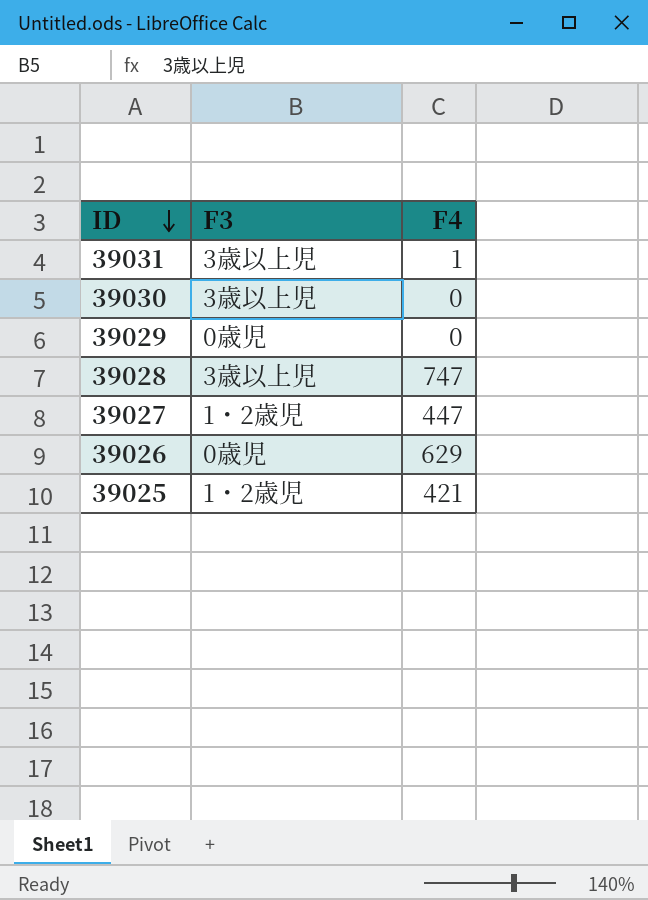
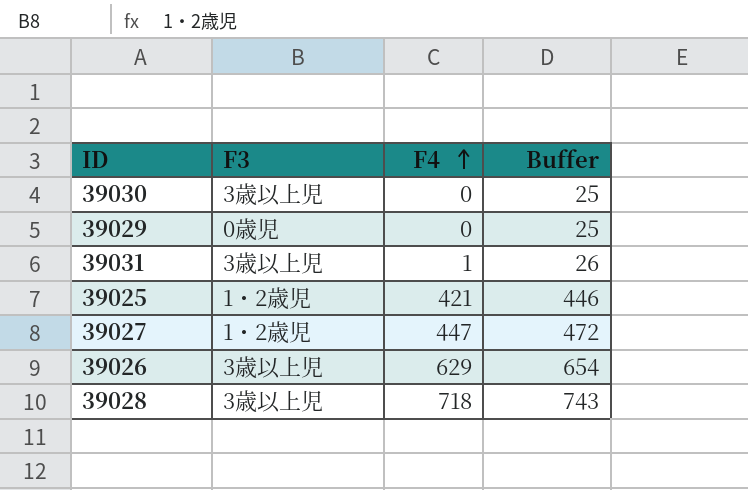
row order: ID descending -> F4 ascending
column Buffer | formula: none -> [F4] + 25
39026 | F3: 0歳児 -> 3歳以上児
39028 | F4: 747 -> 718

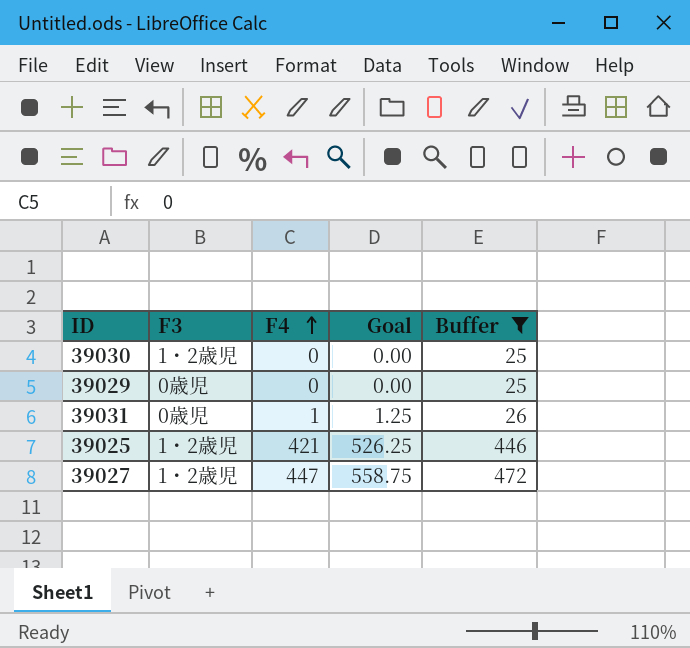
filter: none -> Buffer <= 472
column Goal | formula: none -> [F4] * 1.25
39030 | F3: 3歳以上児 -> 1・2歳児
39031 | F3: 3歳以上児 -> 0歳児

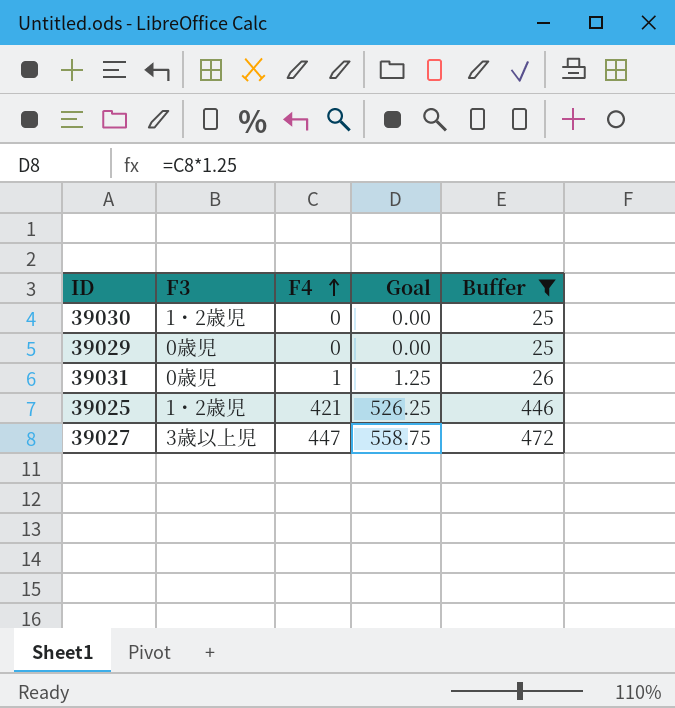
39027 | F3: 1・2歳児 -> 3歳以上児

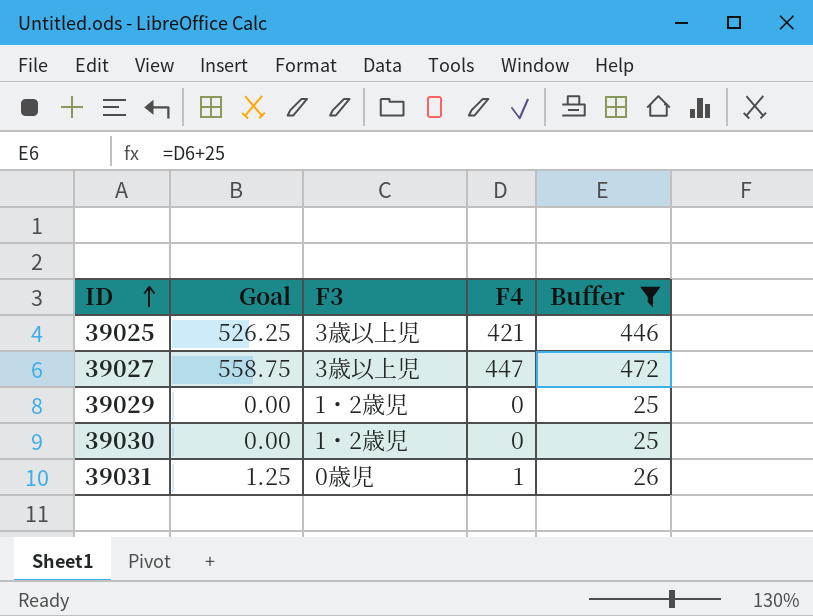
row order: F4 ascending -> ID ascending
column Goal | position: 4 -> 2
39025 | F3: 1・2歳児 -> 3歳以上児
39029 | F3: 0歳児 -> 1・2歳児

